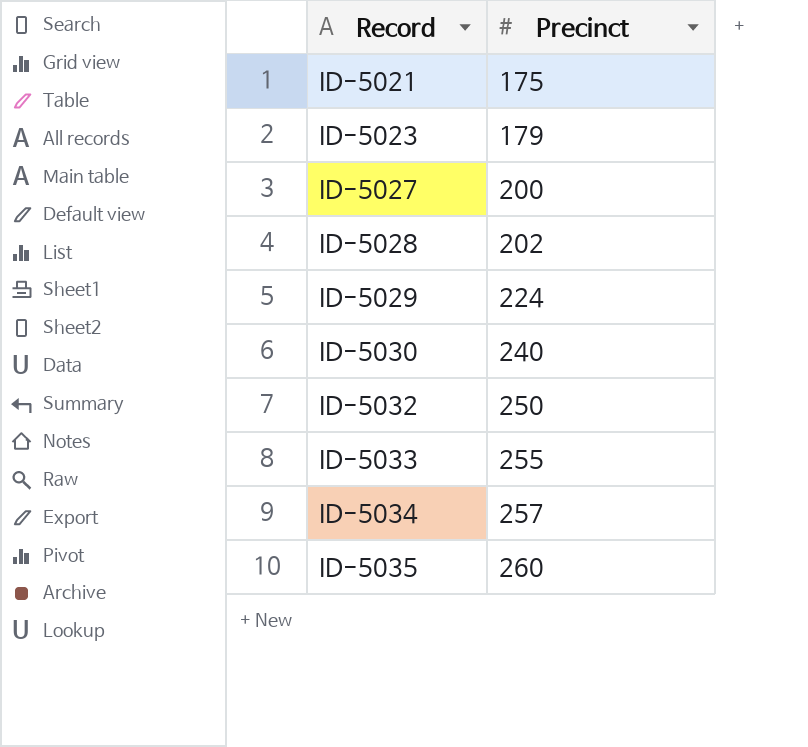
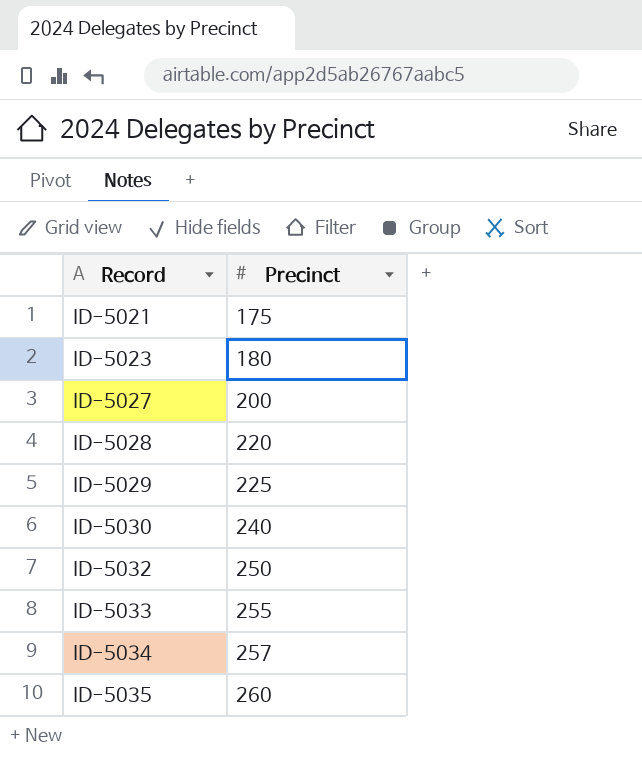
ID-5023 | Precinct: 179 -> 180
ID-5028 | Precinct: 202 -> 220
ID-5029 | Precinct: 224 -> 225

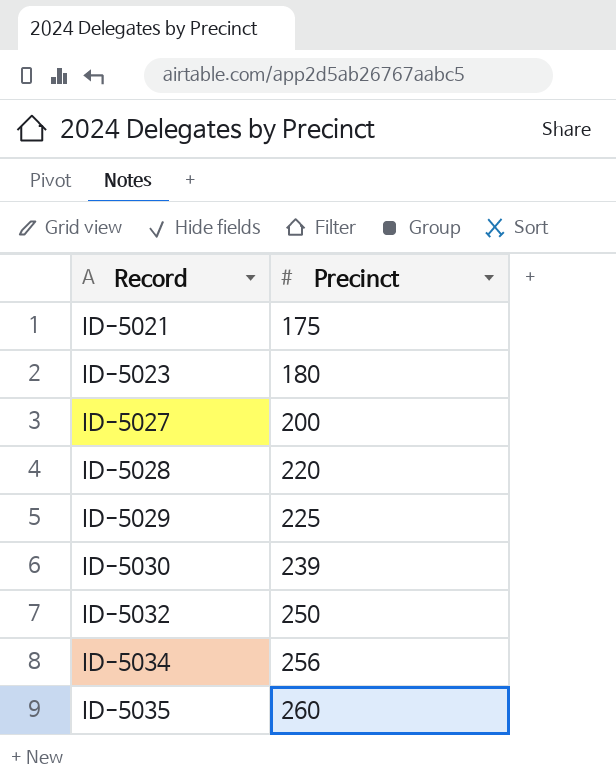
row ID-5033: 255 -> none
ID-5030 | Precinct: 240 -> 239
ID-5034 | Precinct: 257 -> 256

